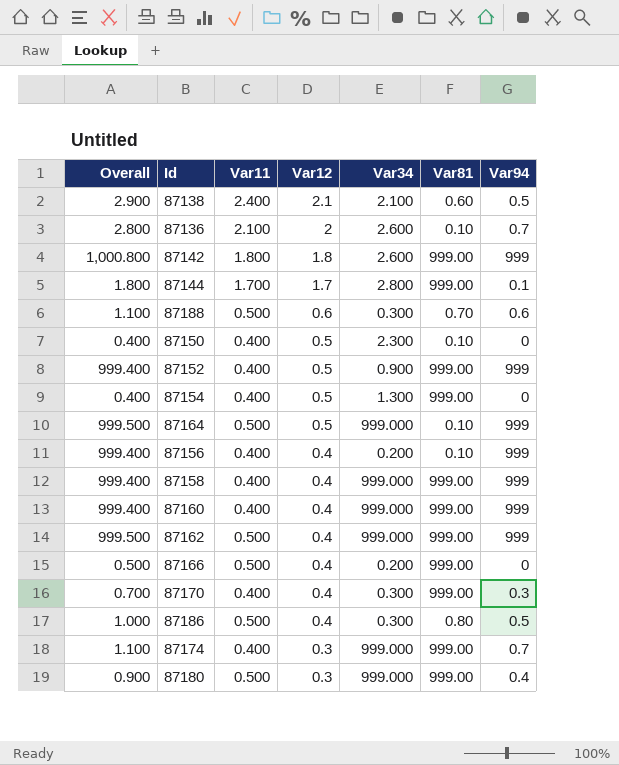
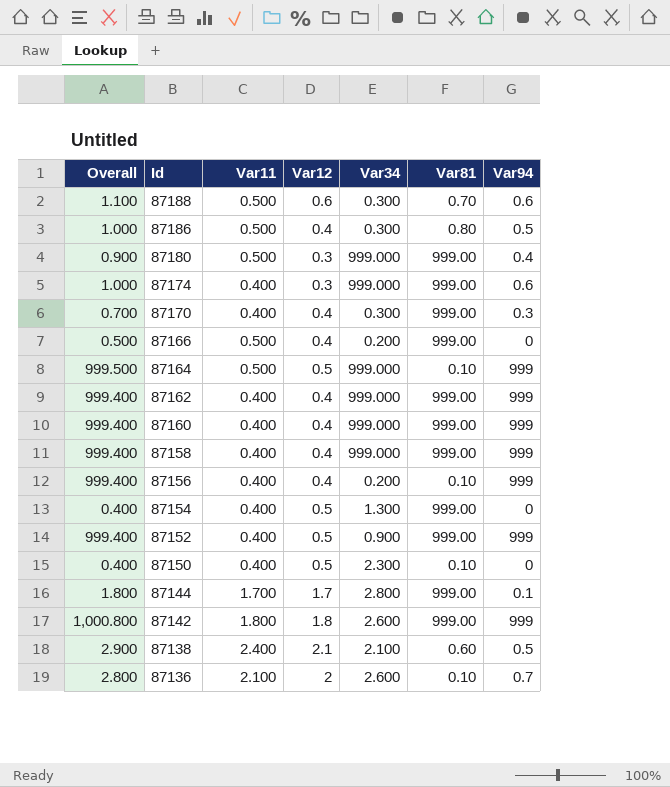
row order: Var12 descending -> Id descending
87174 | Overall: 1.100 -> 1.000
87174 | Var94: 0.7 -> 0.6
87162 | Overall: 999.500 -> 999.400
87162 | Var11: 0.500 -> 0.400

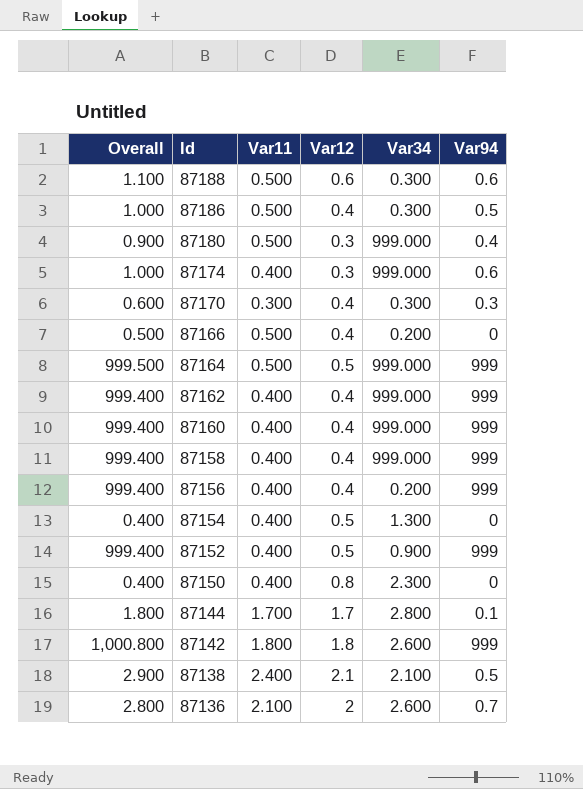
column Var81 | position: 6 -> none
87170 | Overall: 0.700 -> 0.600
87170 | Var11: 0.400 -> 0.300
87150 | Var12: 0.5 -> 0.8

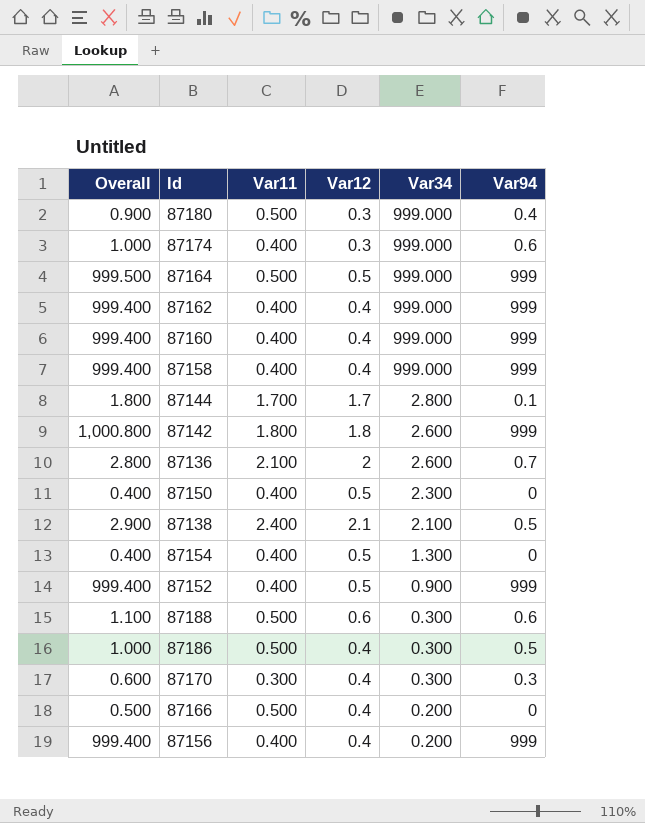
row order: Id descending -> Var34 descending
87150 | Var12: 0.8 -> 0.5

